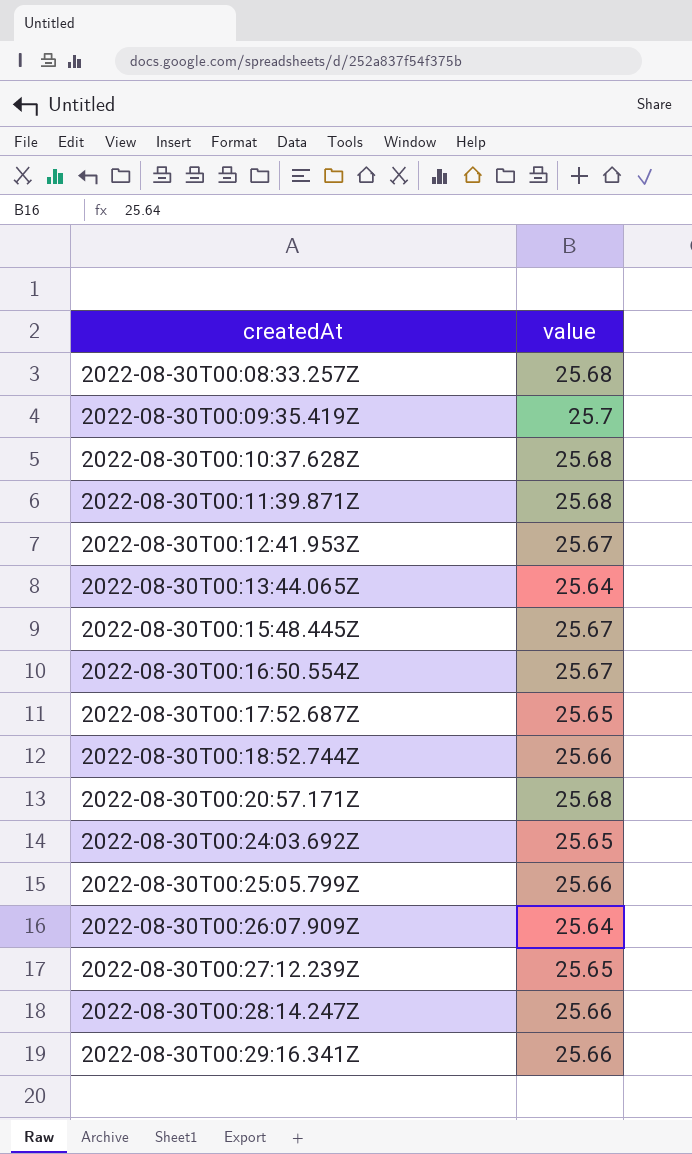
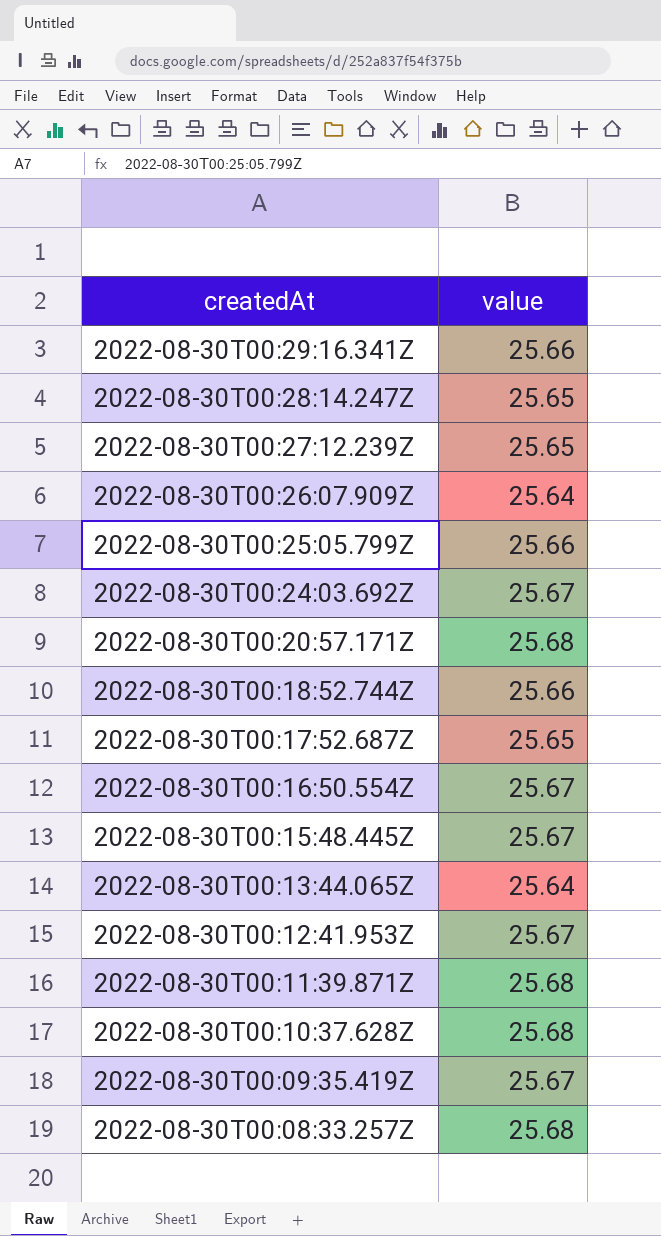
row order: createdAt ascending -> createdAt descending
2022-08-30T00:28:14.247Z | value: 25.66 -> 25.65
2022-08-30T00:24:03.692Z | value: 25.65 -> 25.67
2022-08-30T00:09:35.419Z | value: 25.7 -> 25.67

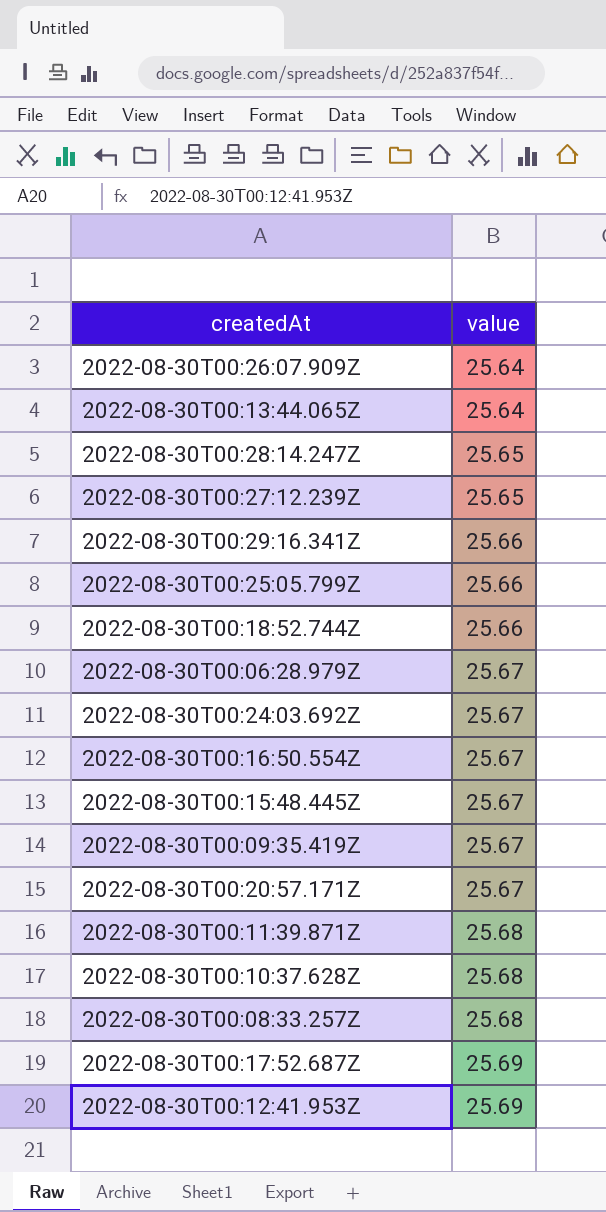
row order: createdAt descending -> value ascending
row 2022-08-30T00:06:28.979Z: none -> 25.67
2022-08-30T00:20:57.171Z | value: 25.68 -> 25.67
2022-08-30T00:17:52.687Z | value: 25.65 -> 25.69
2022-08-30T00:12:41.953Z | value: 25.67 -> 25.69

